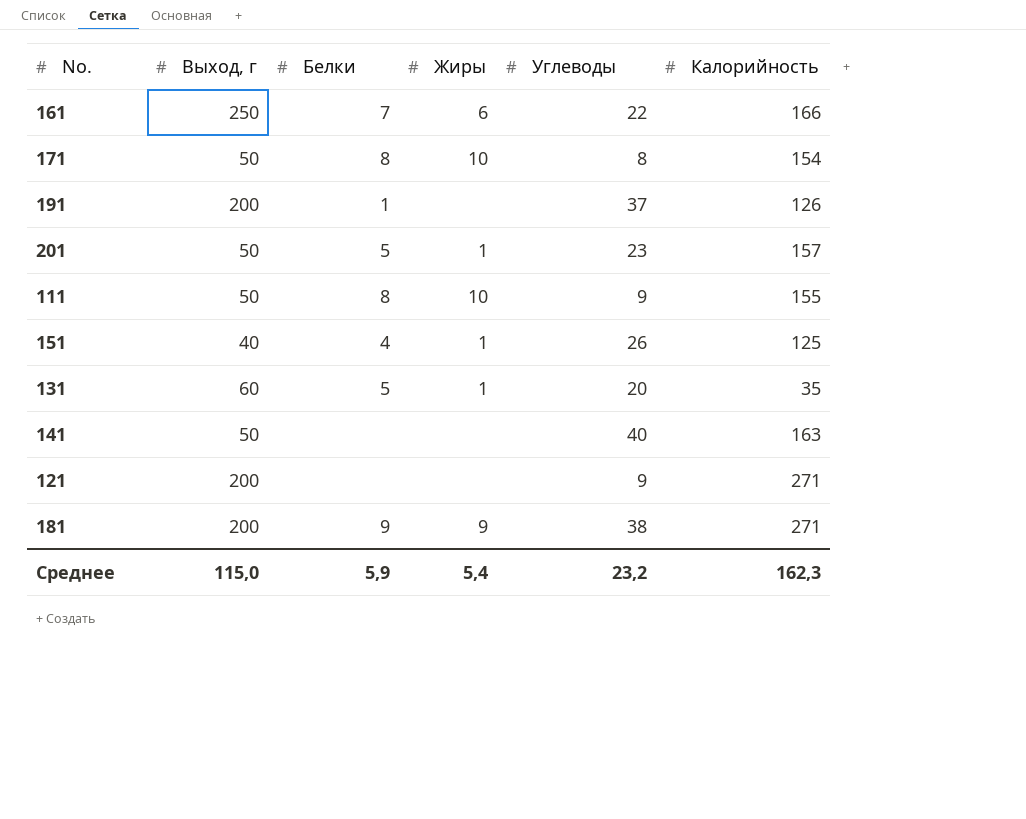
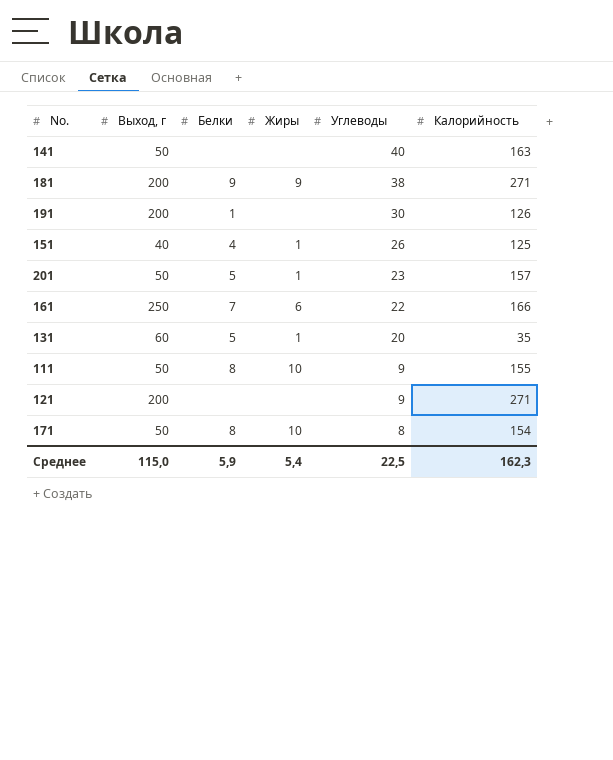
row order: none -> Углеводы descending
191 | Углеводы: 37 -> 30
Среднее | Углеводы: 23,2 -> 22,5

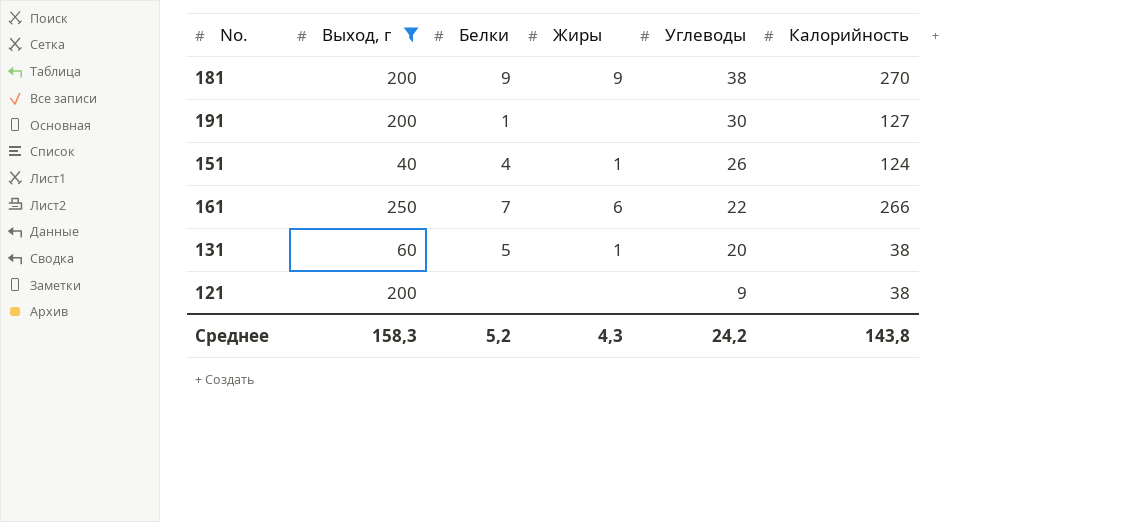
filter: none -> Выход, г != 50
181 | Калорийность: 271 -> 270
191 | Калорийность: 126 -> 127
151 | Калорийность: 125 -> 124
161 | Калорийность: 166 -> 266
131 | Калорийность: 35 -> 38
121 | Калорийность: 271 -> 38
Среднее | Выход, г: 115,0 -> 158,3
Среднее | Белки: 5,9 -> 5,2
Среднее | Жиры: 5,4 -> 4,3
Среднее | Углеводы: 22,5 -> 24,2
Среднее | Калорийность: 162,3 -> 143,8

